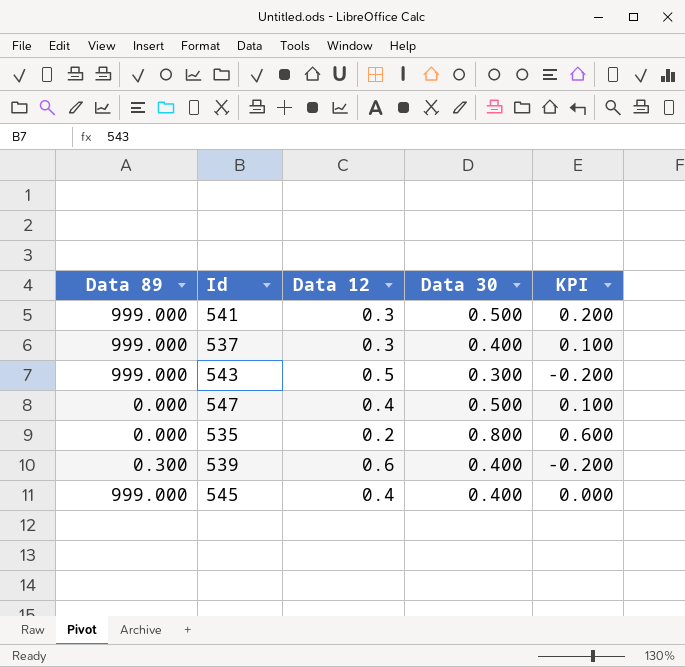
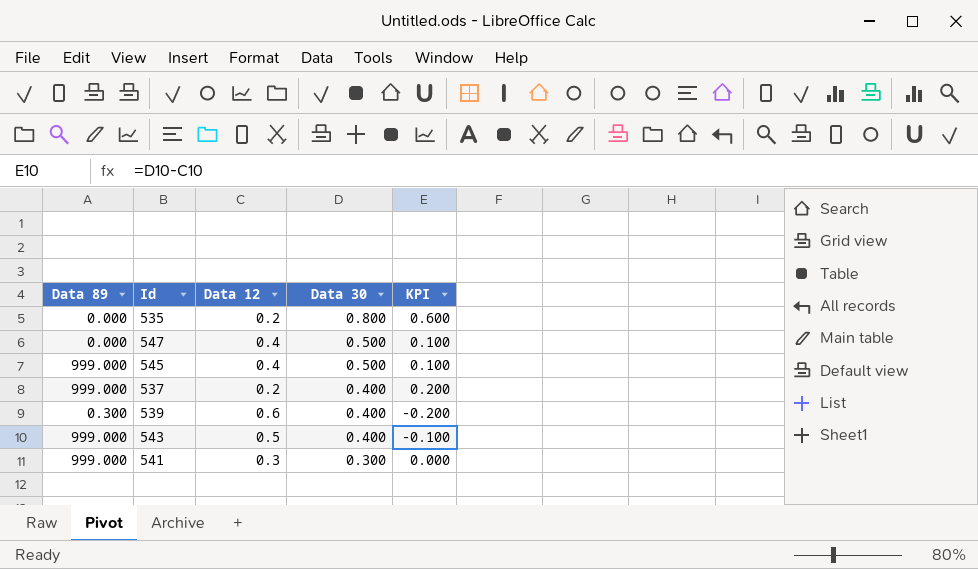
row order: none -> Data 30 descending
545 | Data 30: 0.400 -> 0.500
545 | KPI: 0.000 -> 0.100
537 | Data 12: 0.3 -> 0.2
537 | KPI: 0.100 -> 0.200
543 | Data 30: 0.300 -> 0.400
543 | KPI: -0.200 -> -0.100
541 | Data 30: 0.500 -> 0.300
541 | KPI: 0.200 -> 0.000

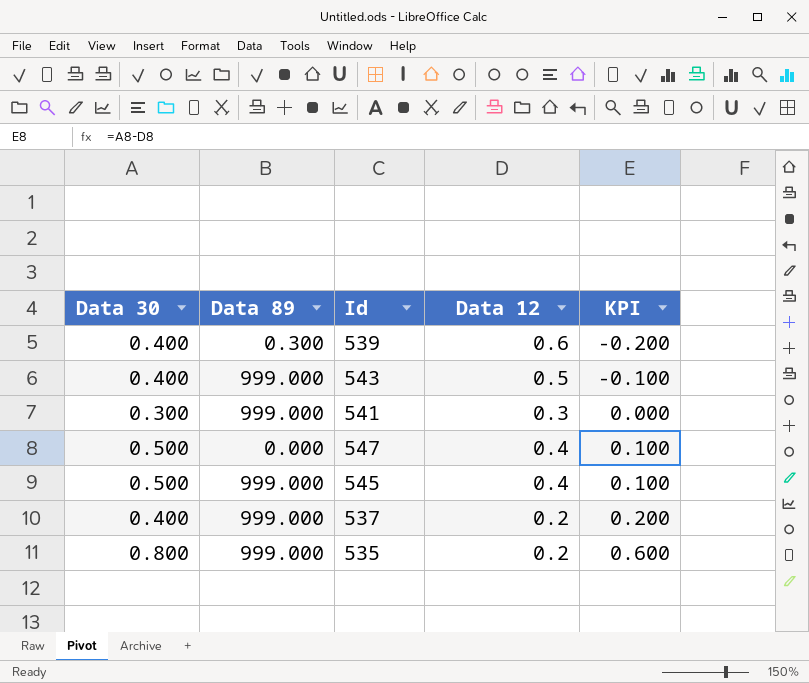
row order: Data 30 descending -> KPI ascending
column Data 30 | position: 4 -> 1
535 | Data 89: 0.000 -> 999.000

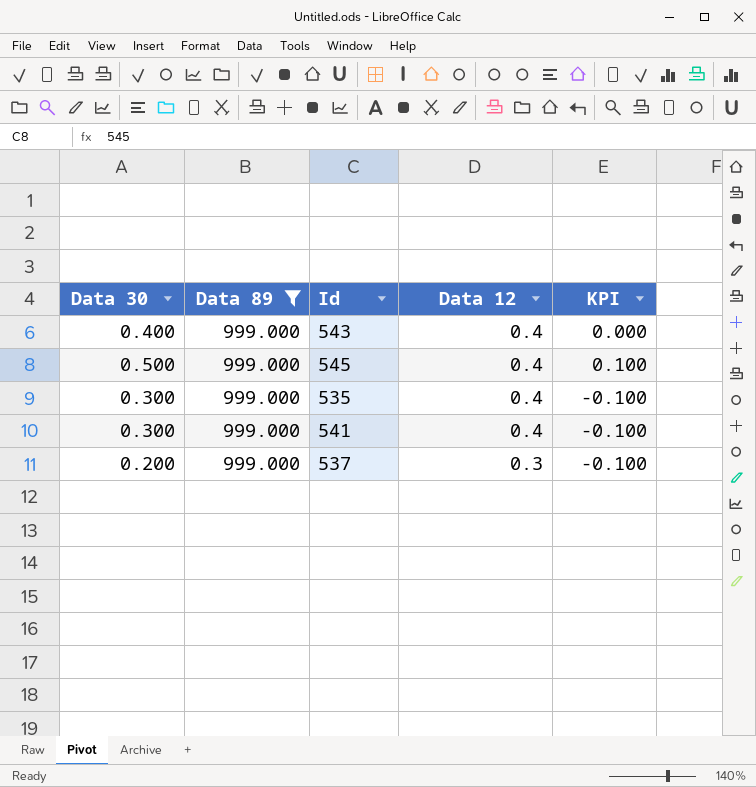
filter: none -> Data 89 = 999.000
row order: KPI ascending -> Data 12 descending
543 | Data 12: 0.5 -> 0.4
543 | KPI: -0.100 -> 0.000
535 | Data 30: 0.800 -> 0.300
535 | Data 12: 0.2 -> 0.4
535 | KPI: 0.600 -> -0.100
541 | Data 12: 0.3 -> 0.4
541 | KPI: 0.000 -> -0.100
537 | Data 30: 0.400 -> 0.200
537 | Data 12: 0.2 -> 0.3
537 | KPI: 0.200 -> -0.100

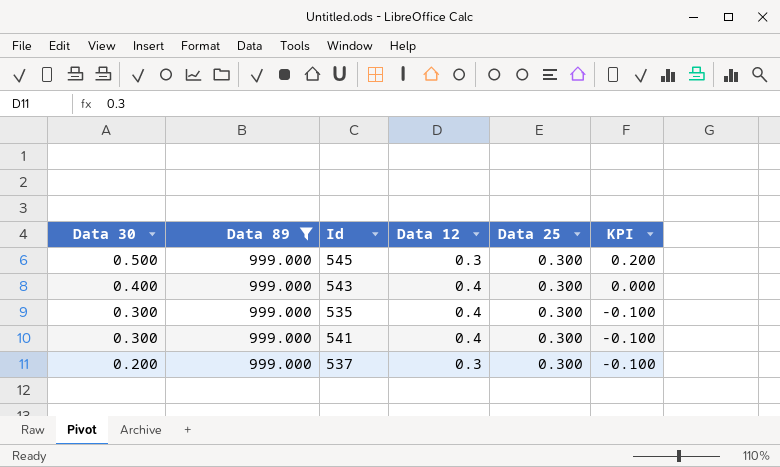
row order: Data 12 descending -> Data 30 descending
column Data 25 | position: none -> 5
545 | Data 12: 0.4 -> 0.3
545 | KPI: 0.100 -> 0.200

